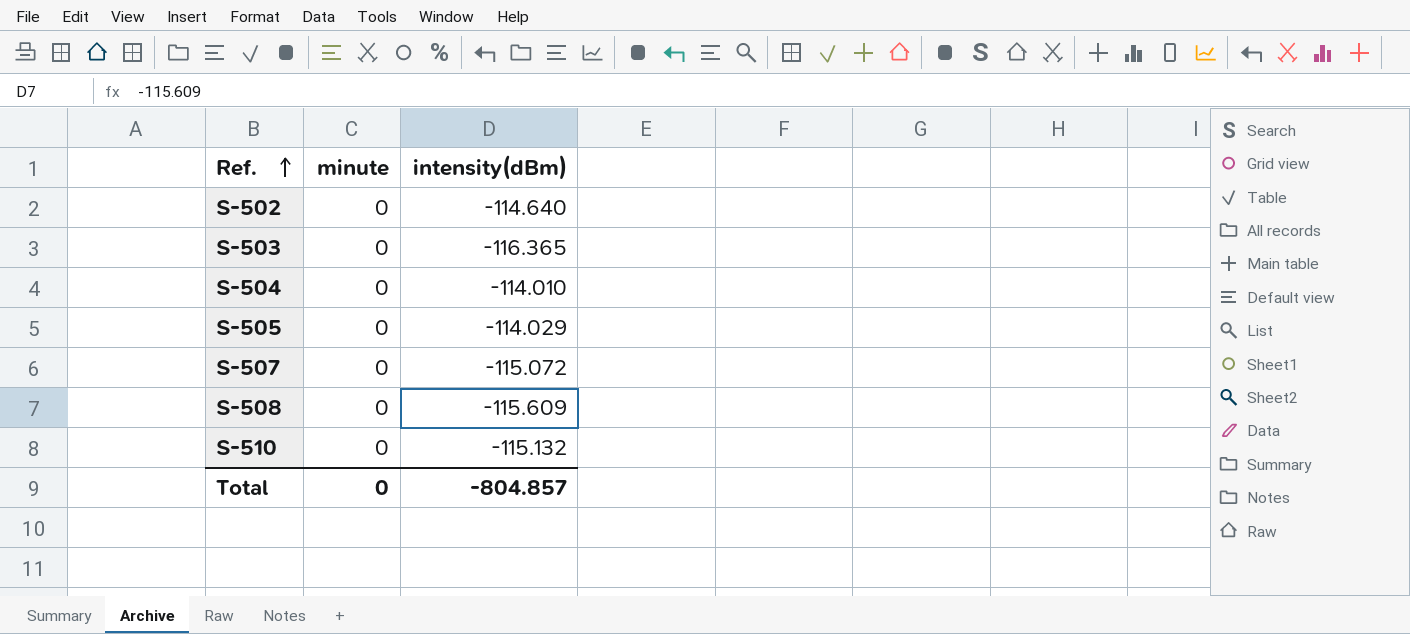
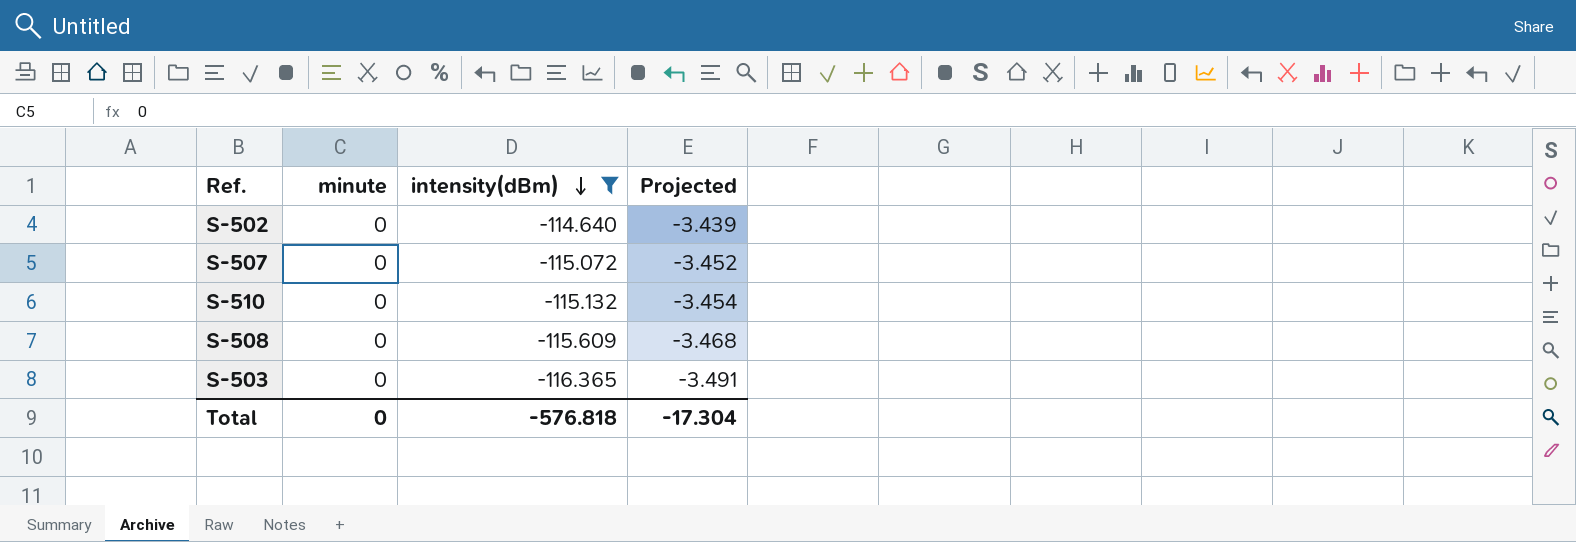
filter: none -> intensity(dBm) <= -114.640
row order: Ref. ascending -> intensity(dBm) descending
column Projected | formula: none -> [intensity(dBm)] * 0.03
Total | intensity(dBm): -804.857 -> -576.818

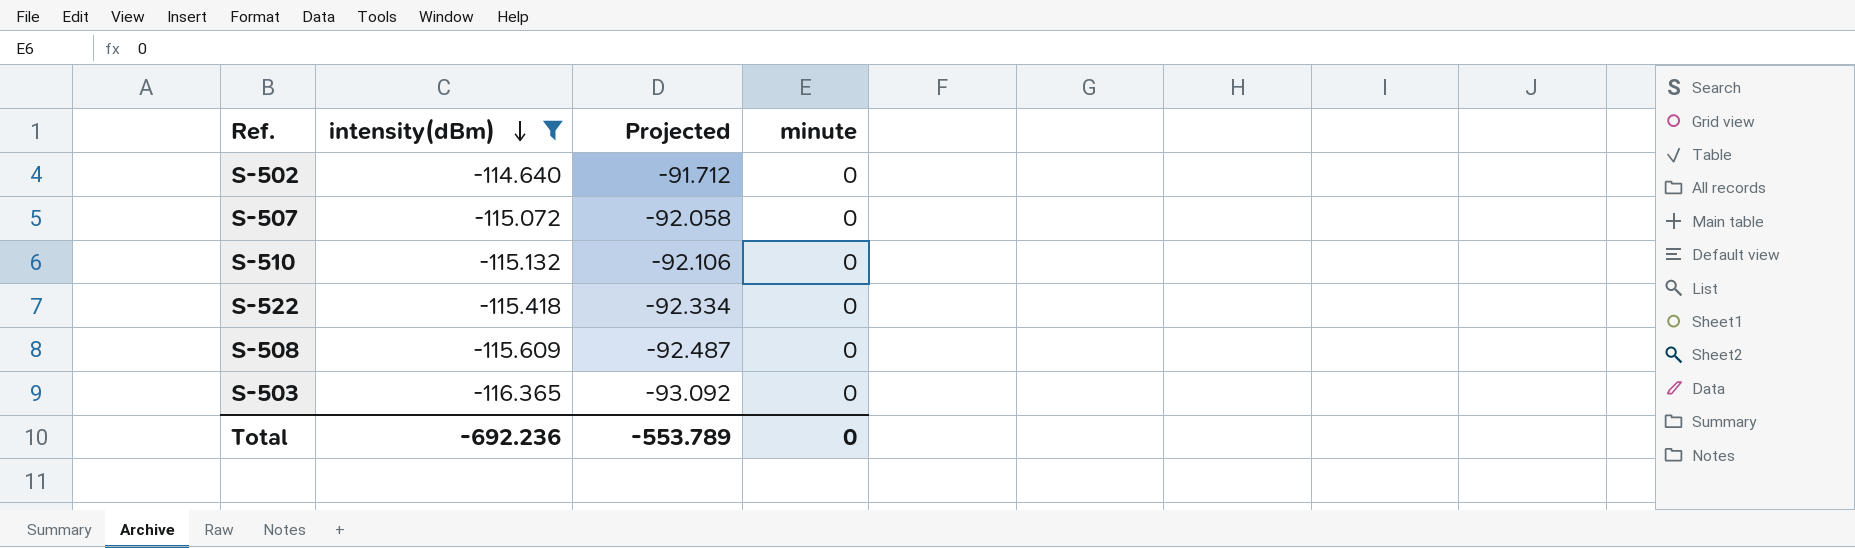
column Projected | formula: [intensity(dBm)] * 0.03 -> [intensity(dBm)] * 0.8
column minute | position: 2 -> 4
row S-522: none -> -115.418 | -92.334 | 0
Total | intensity(dBm): -576.818 -> -692.236
Total | Projected: -17.304 -> -553.789

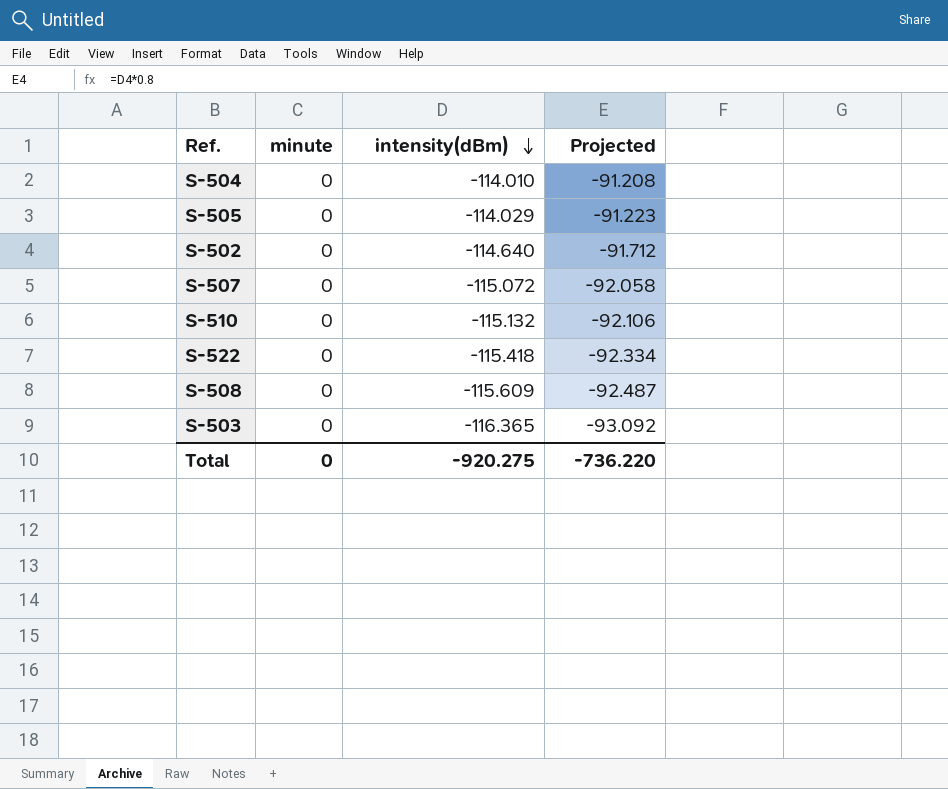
filter: intensity(dBm) <= -114.640 -> none
column minute | position: 4 -> 2
Total | intensity(dBm): -692.236 -> -920.275
Total | Projected: -553.789 -> -736.220

